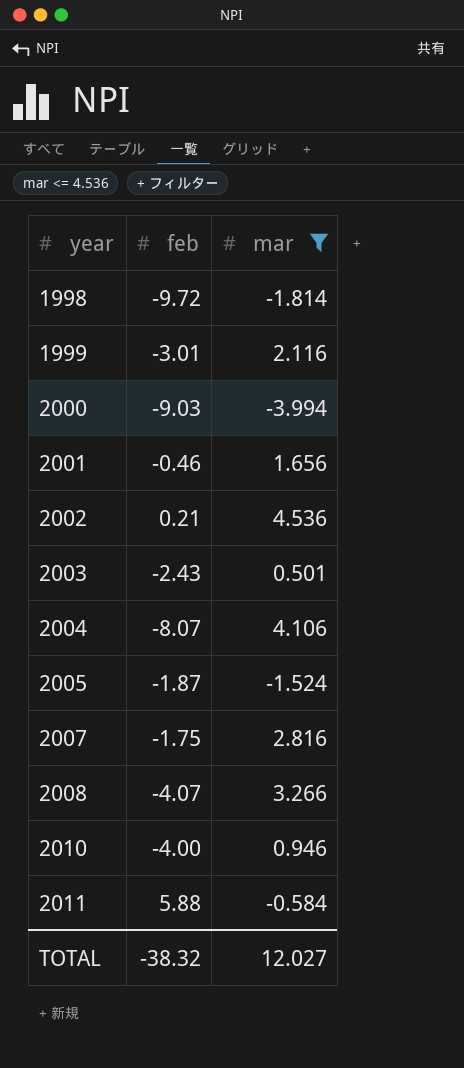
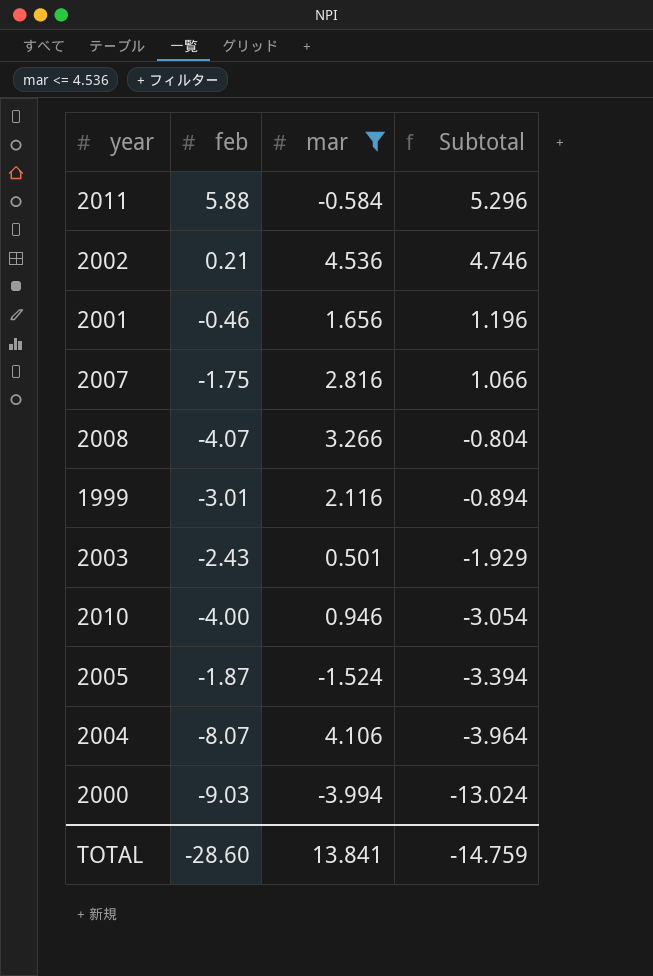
row order: year ascending -> Subtotal descending
column Subtotal | formula: none -> [feb] + [mar]
row 1998: -9.72 | -1.814 -> none
TOTAL | feb: -38.32 -> -28.60
TOTAL | mar: 12.027 -> 13.841

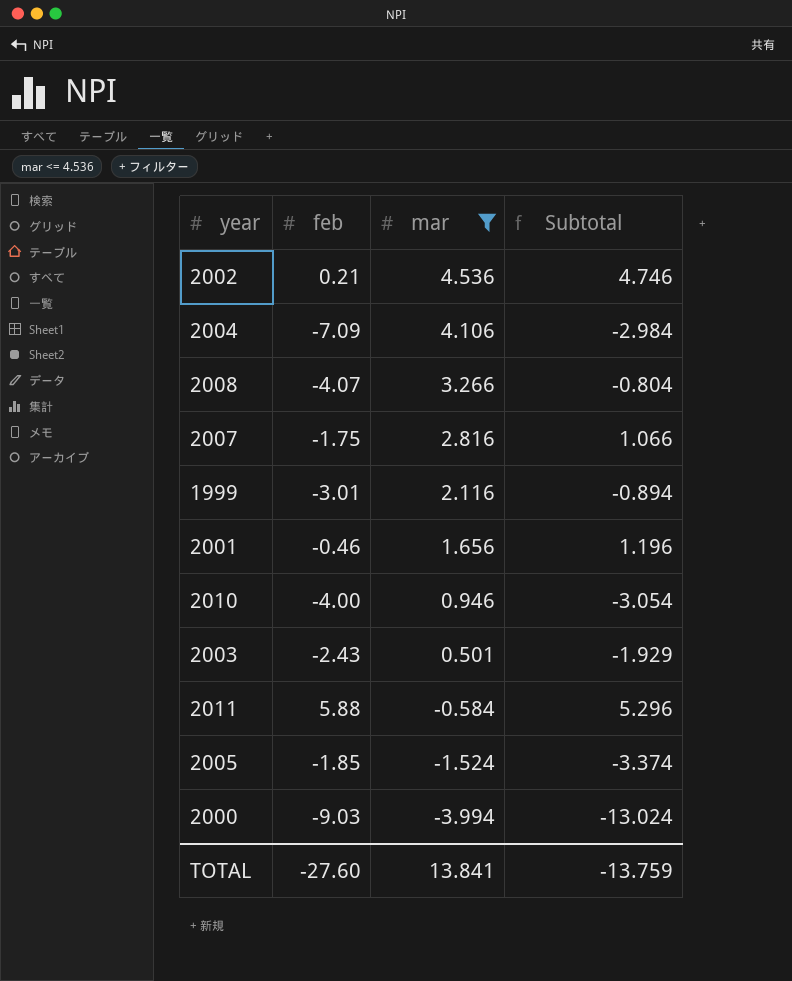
row order: Subtotal descending -> mar descending
2004 | feb: -8.07 -> -7.09
2004 | Subtotal: -3.964 -> -2.984
2005 | feb: -1.87 -> -1.85
2005 | Subtotal: -3.394 -> -3.374
TOTAL | feb: -28.60 -> -27.60
TOTAL | Subtotal: -14.759 -> -13.759

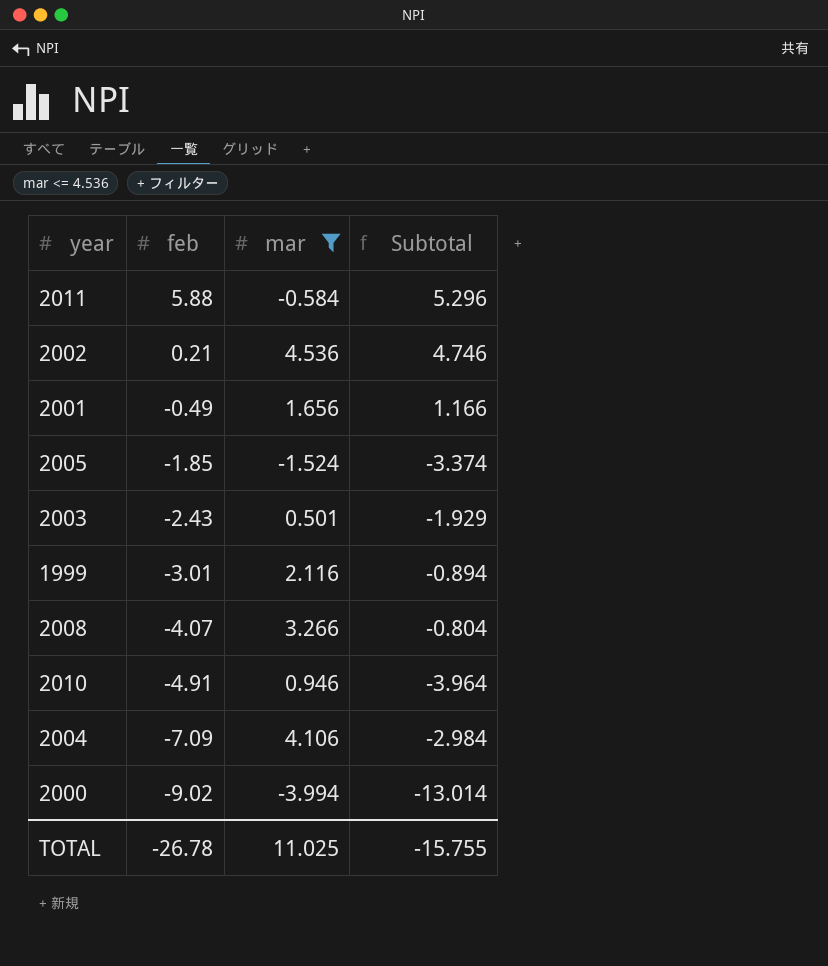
row order: mar descending -> feb descending
row 2007: -1.75 | 2.816 | 1.066 -> none
2001 | feb: -0.46 -> -0.49
2001 | Subtotal: 1.196 -> 1.166
2010 | feb: -4.00 -> -4.91
2010 | Subtotal: -3.054 -> -3.964
2000 | feb: -9.03 -> -9.02
2000 | Subtotal: -13.024 -> -13.014
TOTAL | feb: -27.60 -> -26.78
TOTAL | mar: 13.841 -> 11.025
TOTAL | Subtotal: -13.759 -> -15.755

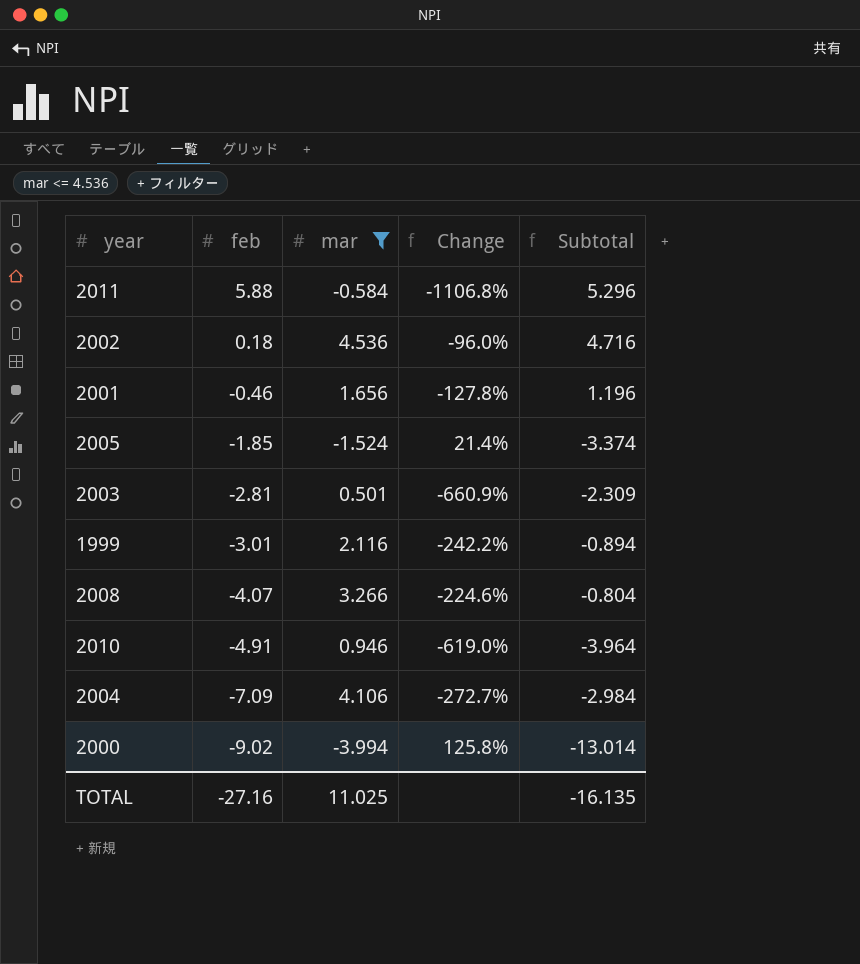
column Change | formula: none -> ([feb] - [mar]) / [mar]
2002 | feb: 0.21 -> 0.18
2002 | Subtotal: 4.746 -> 4.716
2001 | feb: -0.49 -> -0.46
2001 | Subtotal: 1.166 -> 1.196
2003 | feb: -2.43 -> -2.81
2003 | Subtotal: -1.929 -> -2.309
TOTAL | feb: -26.78 -> -27.16
TOTAL | Subtotal: -15.755 -> -16.135

